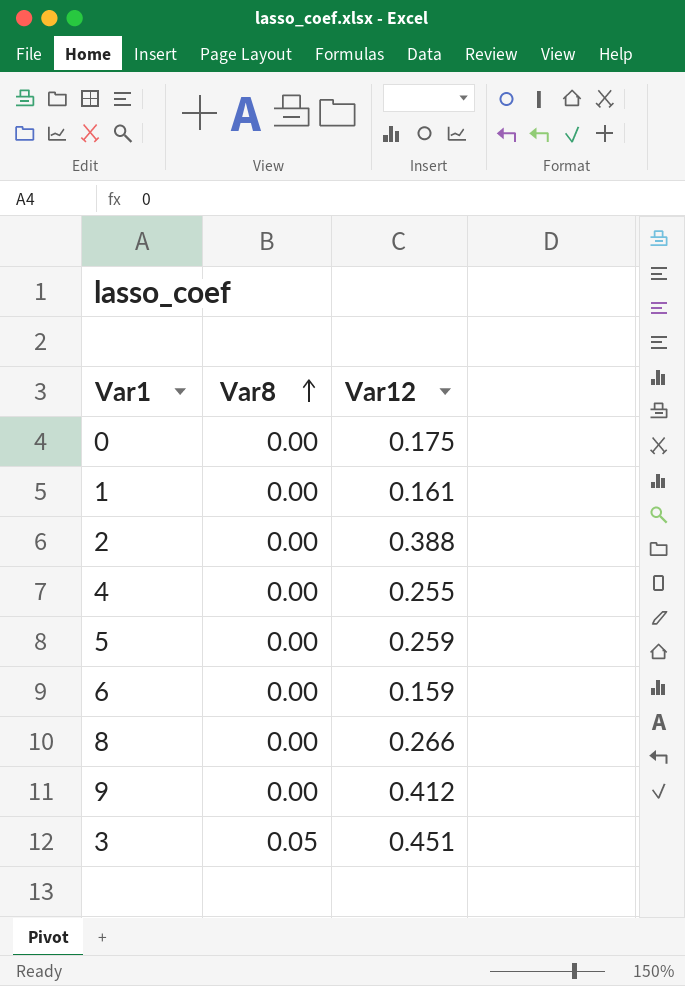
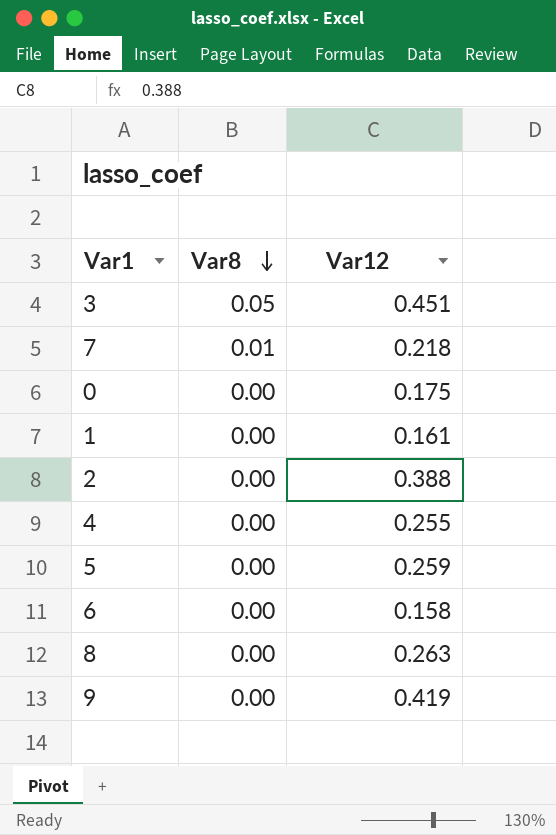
row order: Var8 ascending -> Var8 descending
row 7: none -> 0.01 | 0.218
6 | Var12: 0.159 -> 0.158
8 | Var12: 0.266 -> 0.263
9 | Var12: 0.412 -> 0.419

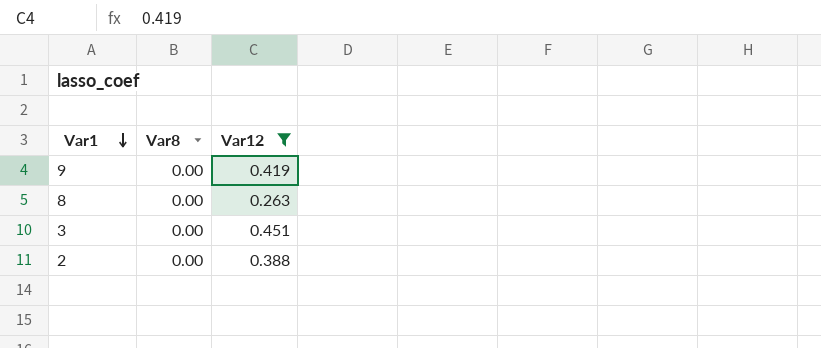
filter: none -> Var12 >= 0.263
row order: Var8 descending -> Var1 descending
3 | Var8: 0.05 -> 0.00

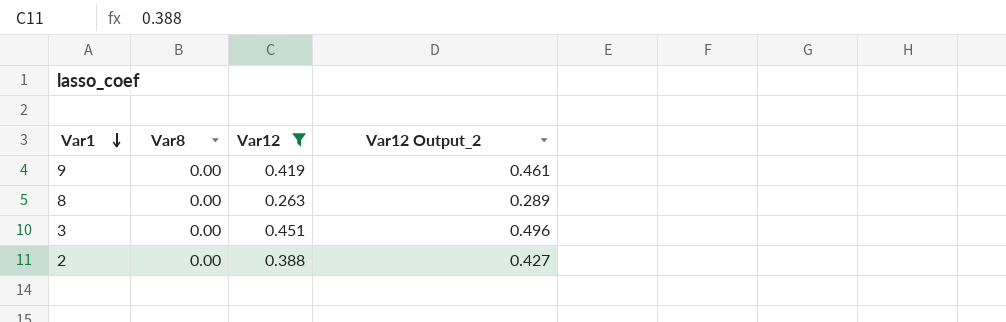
column Var12 Output_2 | formula: none -> [Var12] * 1.1

